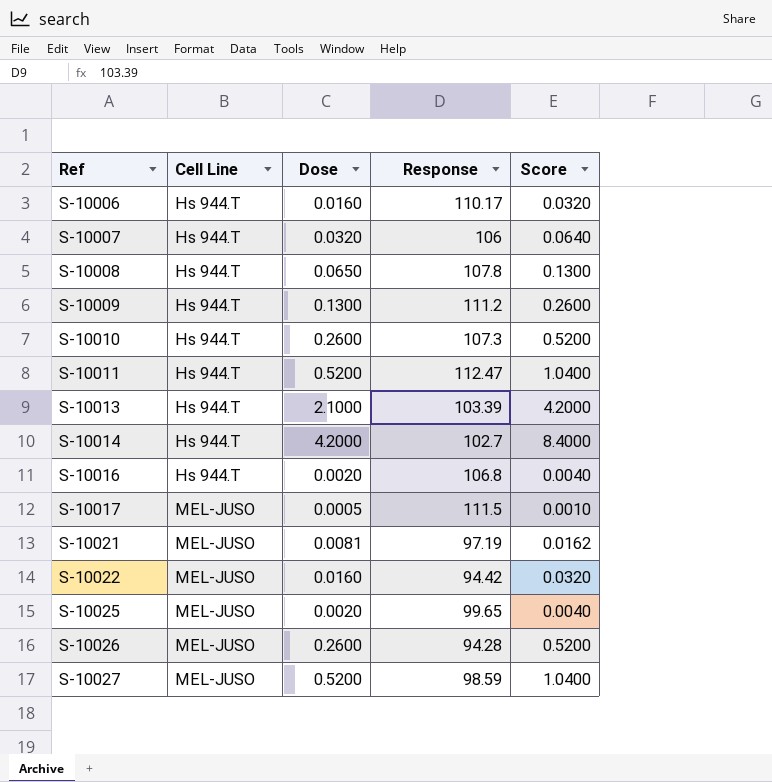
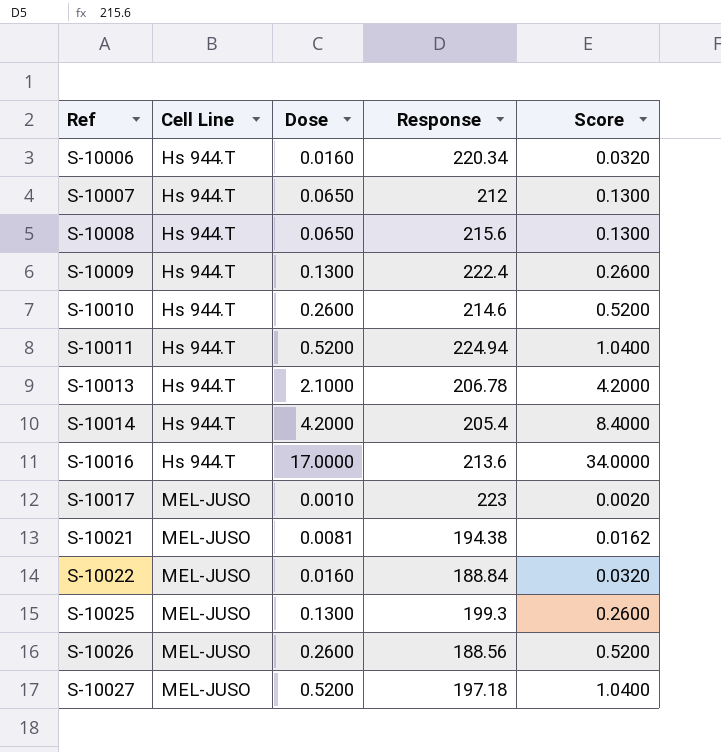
S-10006 | Response: 110.17 -> 220.34
S-10007 | Dose: 0.0320 -> 0.0650
S-10007 | Response: 106 -> 212
S-10007 | Score: 0.0640 -> 0.1300
S-10008 | Response: 107.8 -> 215.6
S-10009 | Response: 111.2 -> 222.4
S-10010 | Response: 107.3 -> 214.6
S-10011 | Response: 112.47 -> 224.94
S-10013 | Response: 103.39 -> 206.78
S-10014 | Response: 102.7 -> 205.4
S-10016 | Dose: 0.0020 -> 17.0000
S-10016 | Response: 106.8 -> 213.6
S-10016 | Score: 0.0040 -> 34.0000
S-10017 | Dose: 0.0005 -> 0.0010
S-10017 | Response: 111.5 -> 223
S-10017 | Score: 0.0010 -> 0.0020
S-10021 | Response: 97.19 -> 194.38
S-10022 | Response: 94.42 -> 188.84
S-10025 | Dose: 0.0020 -> 0.1300
S-10025 | Response: 99.65 -> 199.3
S-10025 | Score: 0.0040 -> 0.2600
S-10026 | Response: 94.28 -> 188.56
S-10027 | Response: 98.59 -> 197.18

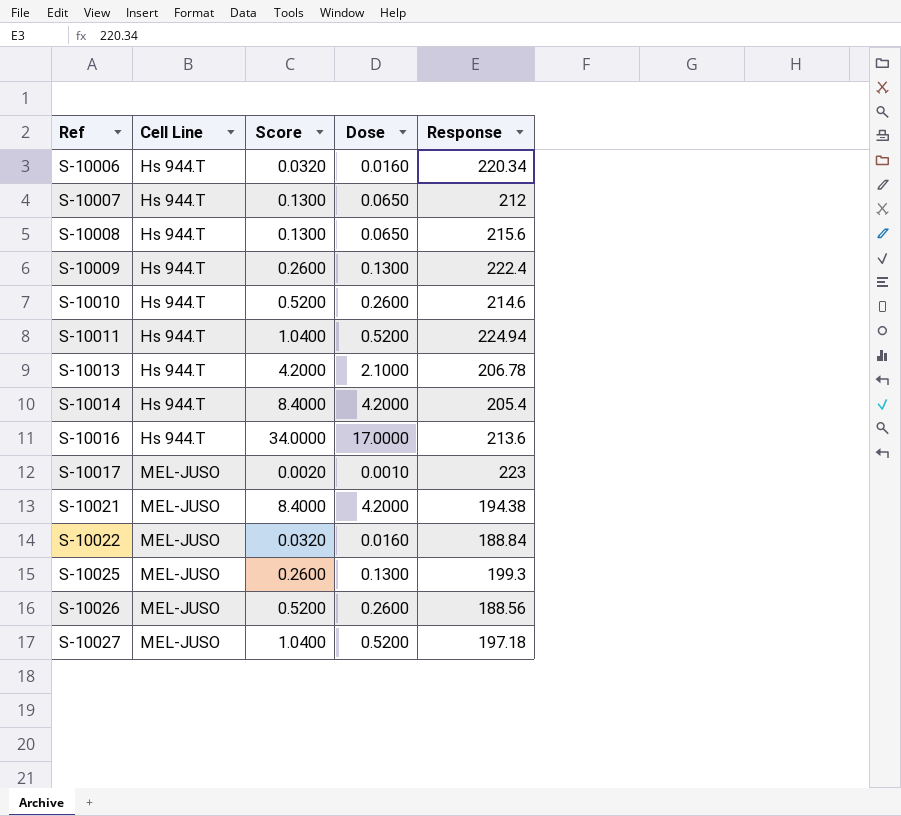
column Score | position: 5 -> 3
S-10021 | Score: 0.0162 -> 8.4000
S-10021 | Dose: 0.0081 -> 4.2000

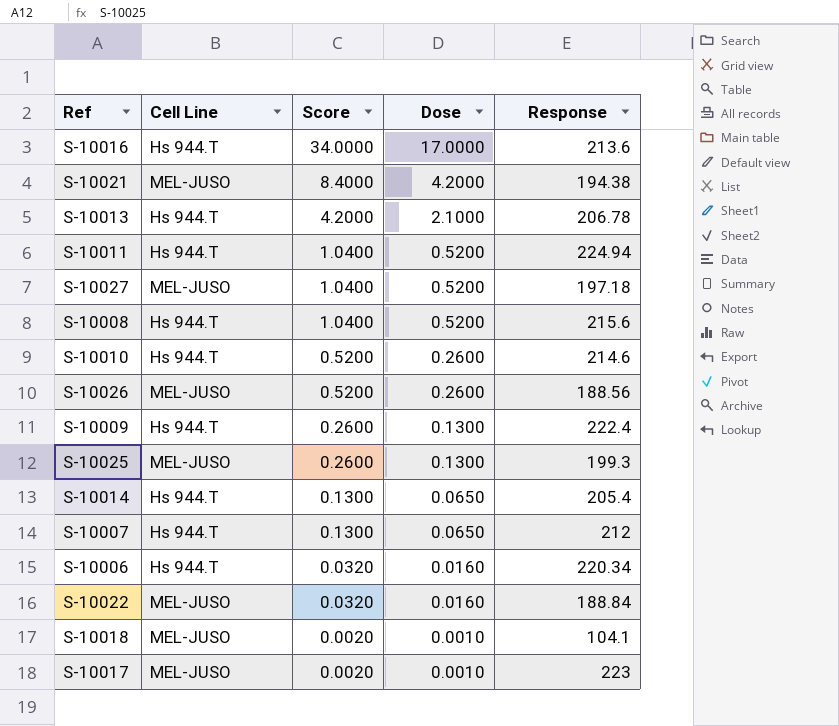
row order: Ref ascending -> Score descending
S-10008 | Score: 0.1300 -> 1.0400
S-10008 | Dose: 0.0650 -> 0.5200
S-10014 | Score: 8.4000 -> 0.1300
S-10014 | Dose: 4.2000 -> 0.0650
row S-10018: none -> MEL-JUSO | 0.0020 | 0.0010 | 104.1

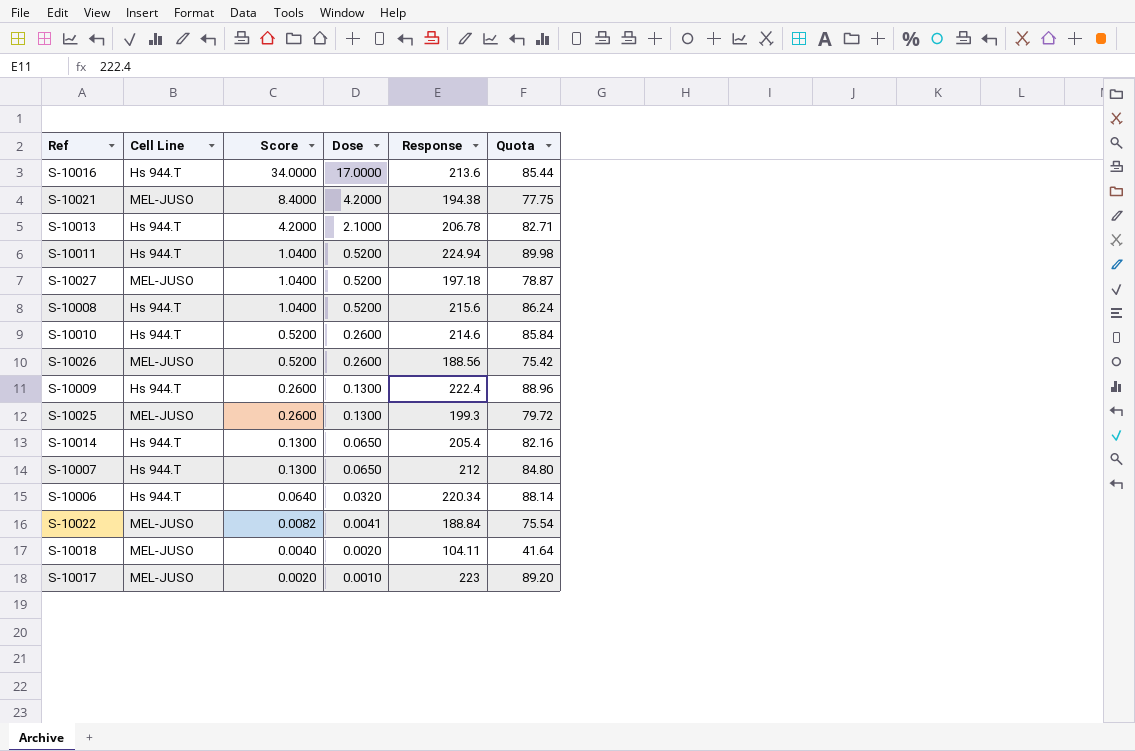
column Quota | formula: none -> [Response] * 0.4
S-10006 | Score: 0.0320 -> 0.0640
S-10006 | Dose: 0.0160 -> 0.0320
S-10022 | Score: 0.0320 -> 0.0082
S-10022 | Dose: 0.0160 -> 0.0041
S-10018 | Score: 0.0020 -> 0.0040
S-10018 | Dose: 0.0010 -> 0.0020
S-10018 | Response: 104.1 -> 104.11

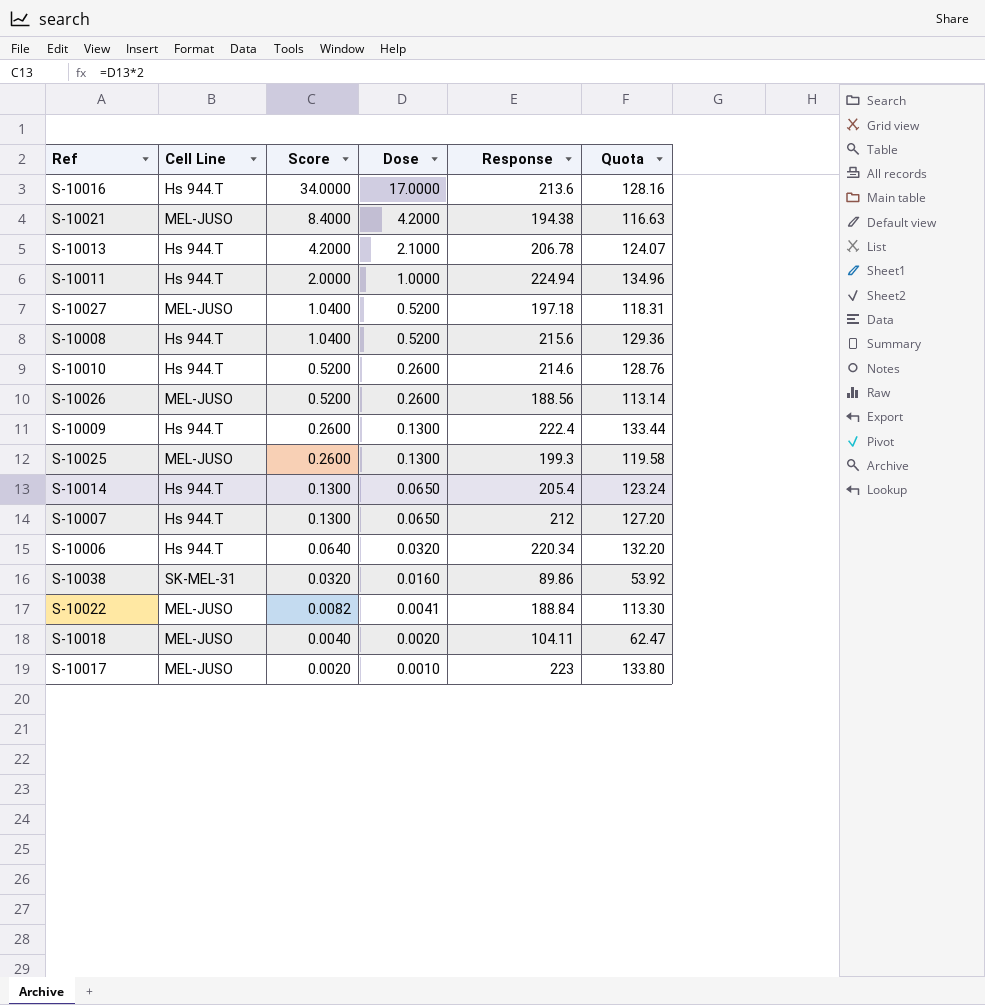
column Quota | formula: [Response] * 0.4 -> [Response] * 0.6
S-10011 | Score: 1.0400 -> 2.0000
S-10011 | Dose: 0.5200 -> 1.0000
row S-10038: none -> SK-MEL-31 | 0.0320 | 0.0160 | 89.86 | 53.92

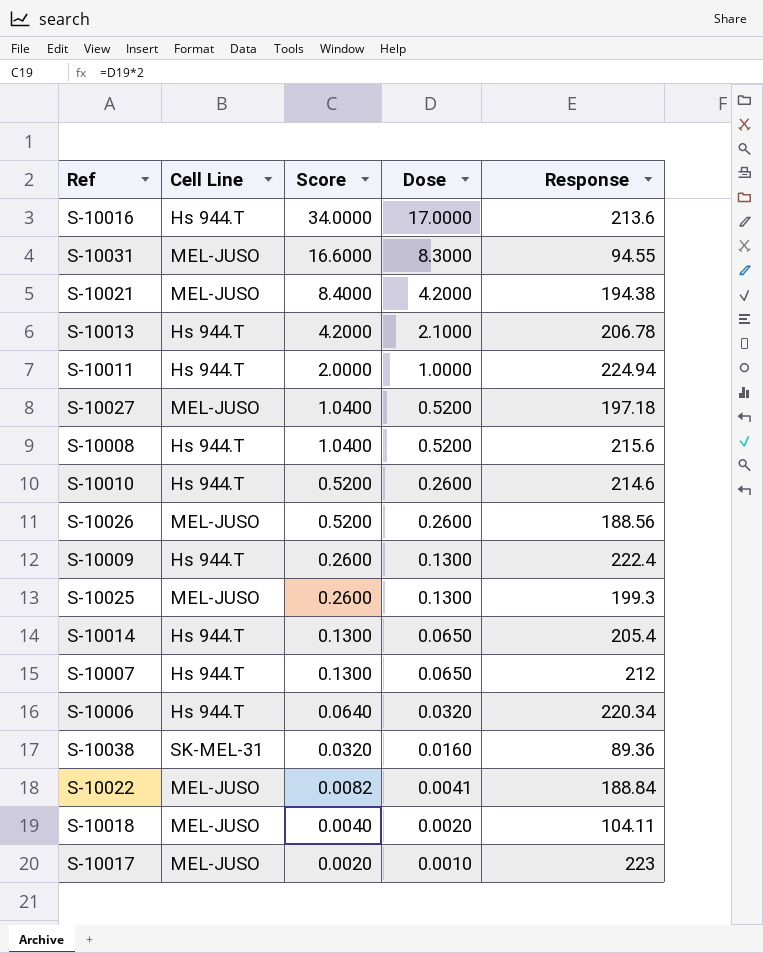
column Quota | formula: [Response] * 0.6 -> none
row S-10031: none -> MEL-JUSO | 16.6000 | 8.3000 | 94.55
S-10038 | Response: 89.86 -> 89.36

